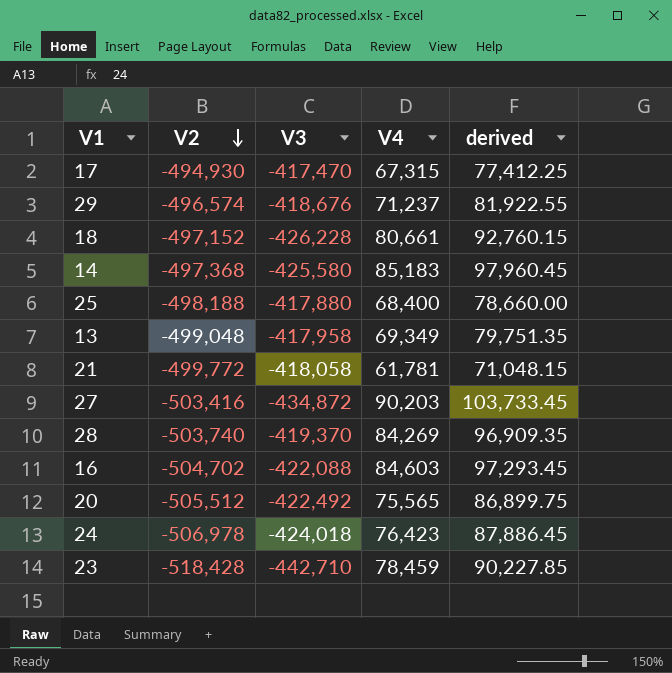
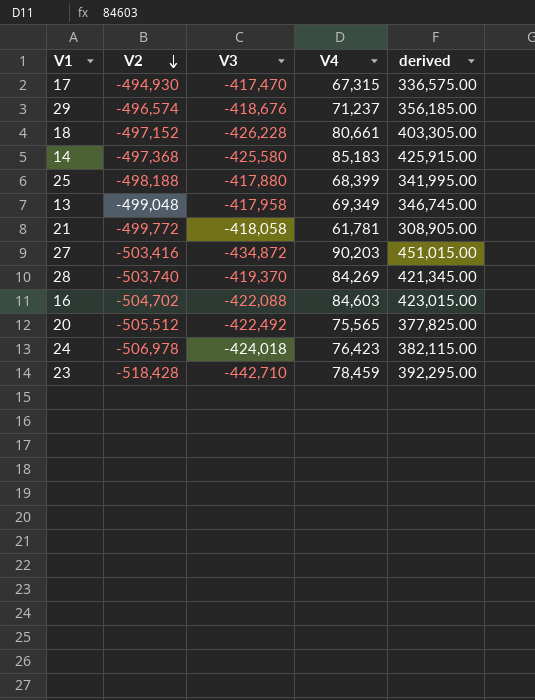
column derived | formula: [V4] * 1.15 -> [V4] * 5
25 | V4: 68,400 -> 68,399

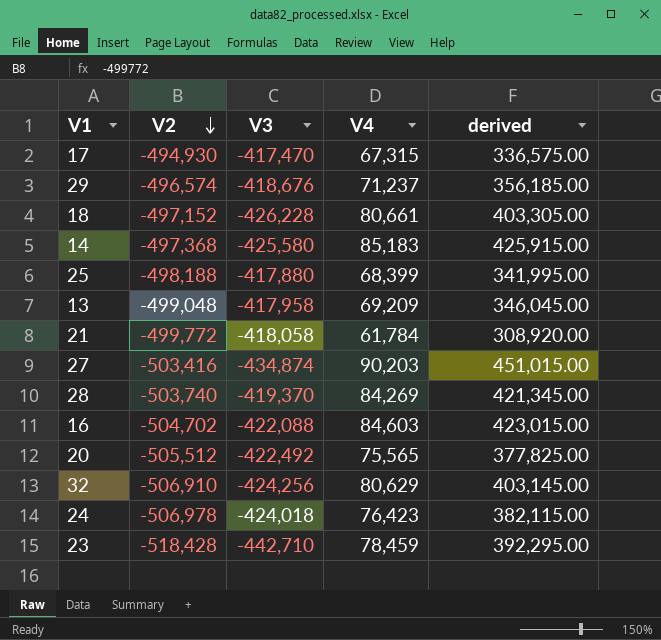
13 | V4: 69,349 -> 69,209
13 | derived: 346,745.00 -> 346,045.00
21 | V4: 61,781 -> 61,784
21 | derived: 308,905.00 -> 308,920.00
27 | V3: -434,872 -> -434,874
row 32: none -> -506,910 | -424,256 | 80,629 | 403,145.00

